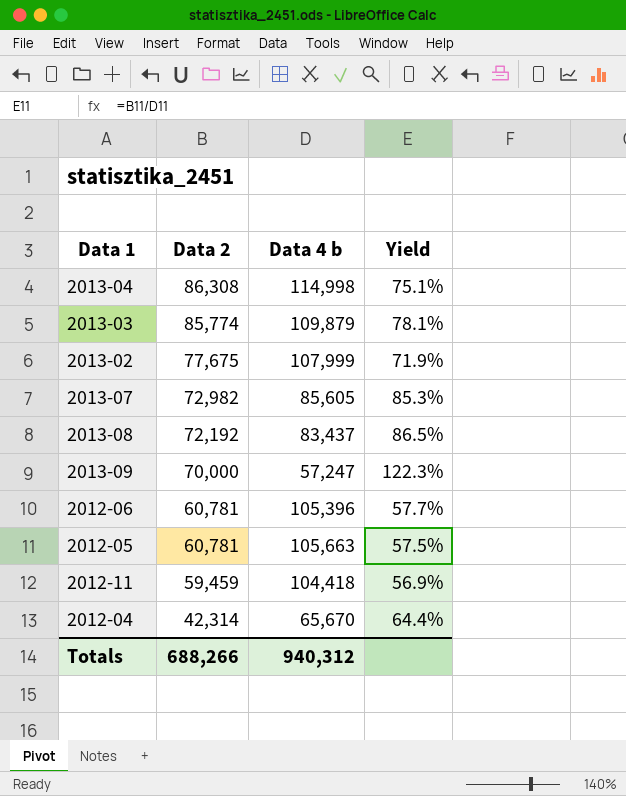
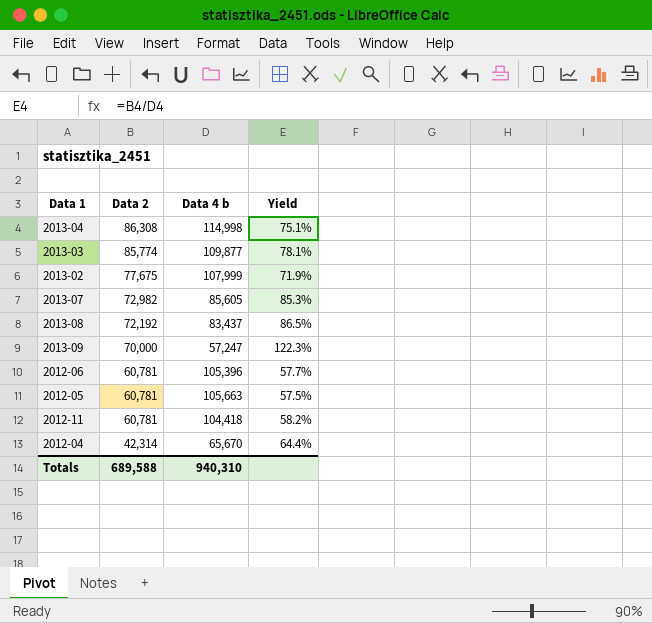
2013-03 | Data 4 b: 109,879 -> 109,877
2012-11 | Data 2: 59,459 -> 60,781
2012-11 | Yield: 56.9% -> 58.2%
Totals | Data 2: 688,266 -> 689,588
Totals | Data 4 b: 940,312 -> 940,310

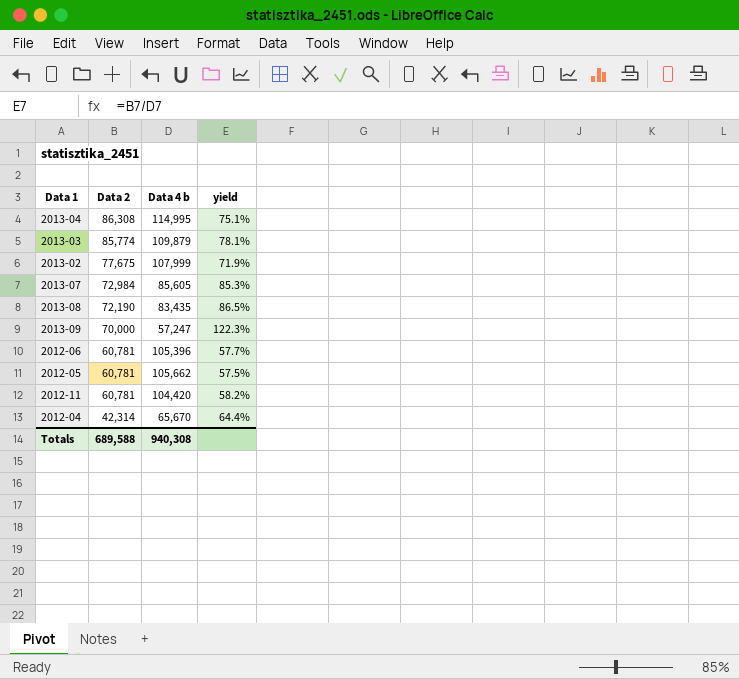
column name: Yield -> yield
2013-04 | Data 4 b: 114,998 -> 114,995
2013-03 | Data 4 b: 109,877 -> 109,879
2013-07 | Data 2: 72,982 -> 72,984
2013-08 | Data 2: 72,192 -> 72,190
2013-08 | Data 4 b: 83,437 -> 83,435
2012-05 | Data 4 b: 105,663 -> 105,662
2012-11 | Data 4 b: 104,418 -> 104,420
Totals | Data 4 b: 940,310 -> 940,308

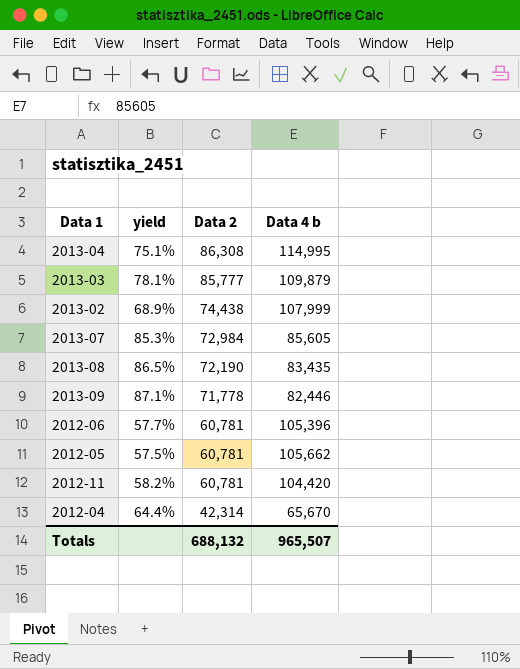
column yield | position: 4 -> 2
2013-03 | Data 2: 85,774 -> 85,777
2013-02 | yield: 71.9% -> 68.9%
2013-02 | Data 2: 77,675 -> 74,438
2013-09 | yield: 122.3% -> 87.1%
2013-09 | Data 2: 70,000 -> 71,778
2013-09 | Data 4 b: 57,247 -> 82,446
Totals | Data 2: 689,588 -> 688,132
Totals | Data 4 b: 940,308 -> 965,507

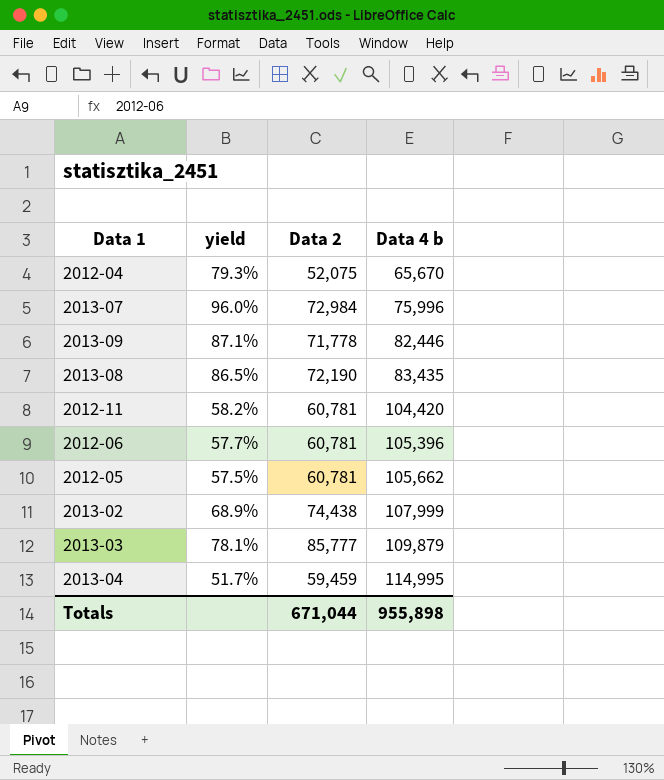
row order: Data 2 descending -> Data 4 b ascending
2012-04 | yield: 64.4% -> 79.3%
2012-04 | Data 2: 42,314 -> 52,075
2013-07 | yield: 85.3% -> 96.0%
2013-07 | Data 4 b: 85,605 -> 75,996
2013-04 | yield: 75.1% -> 51.7%
2013-04 | Data 2: 86,308 -> 59,459
Totals | Data 2: 688,132 -> 671,044
Totals | Data 4 b: 965,507 -> 955,898

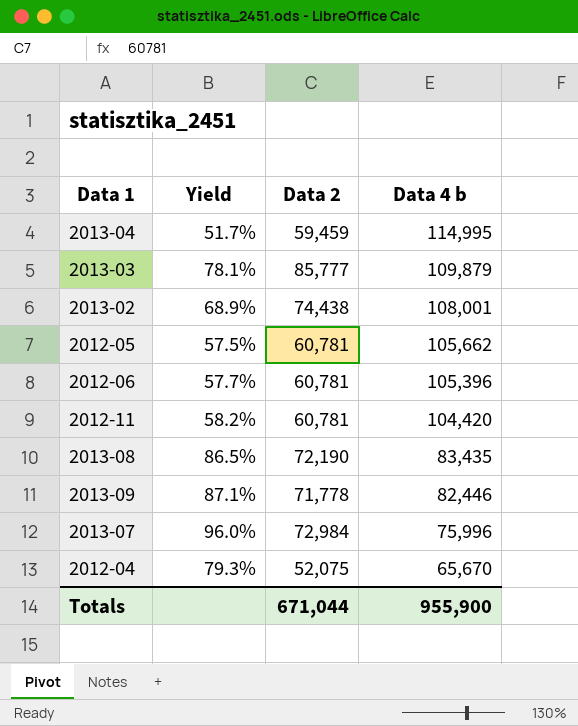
row order: Data 4 b ascending -> Data 4 b descending
column name: yield -> Yield
2013-02 | Data 4 b: 107,999 -> 108,001
Totals | Data 4 b: 955,898 -> 955,900

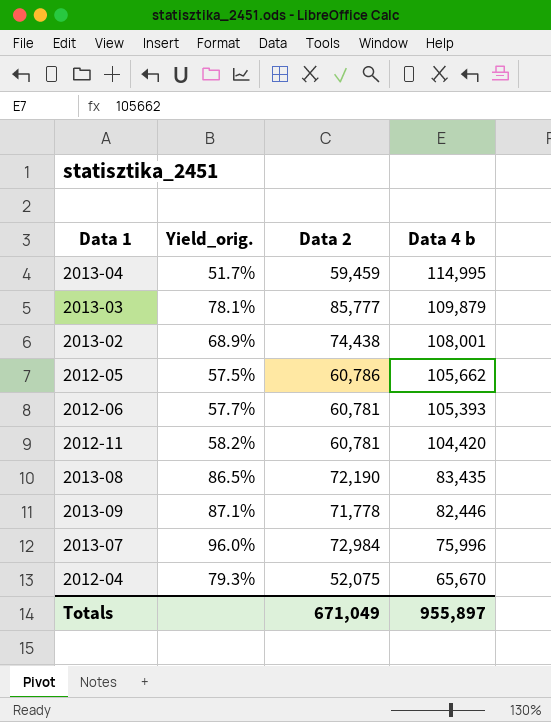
column name: Yield -> Yield_orig.
2012-05 | Data 2: 60,781 -> 60,786
2012-06 | Data 4 b: 105,396 -> 105,393
Totals | Data 2: 671,044 -> 671,049
Totals | Data 4 b: 955,900 -> 955,897

